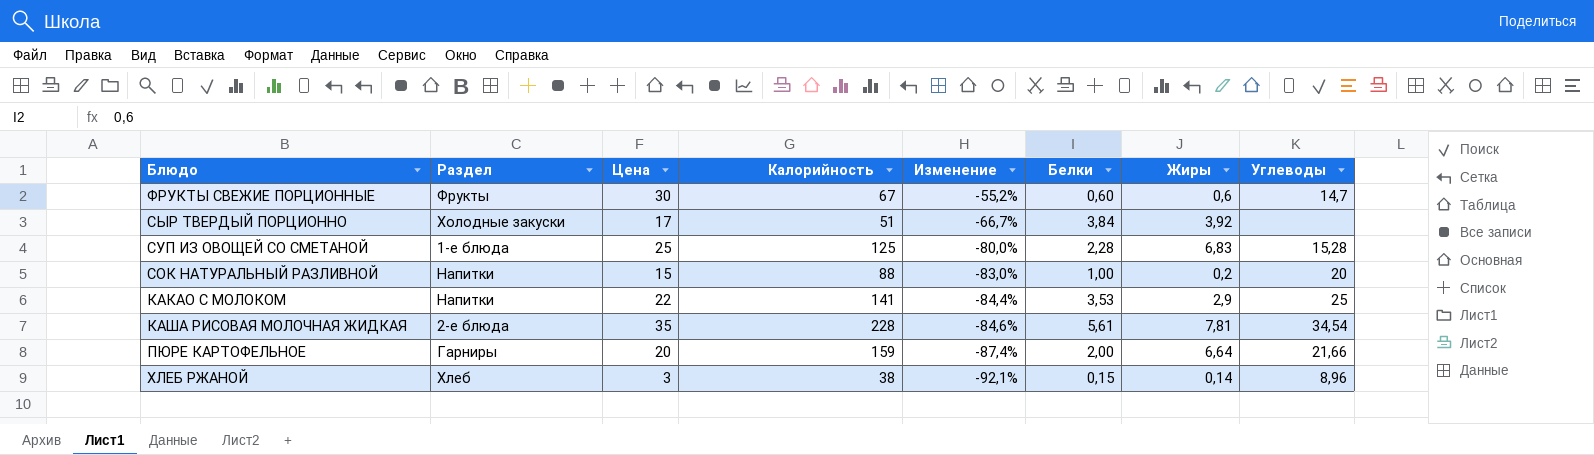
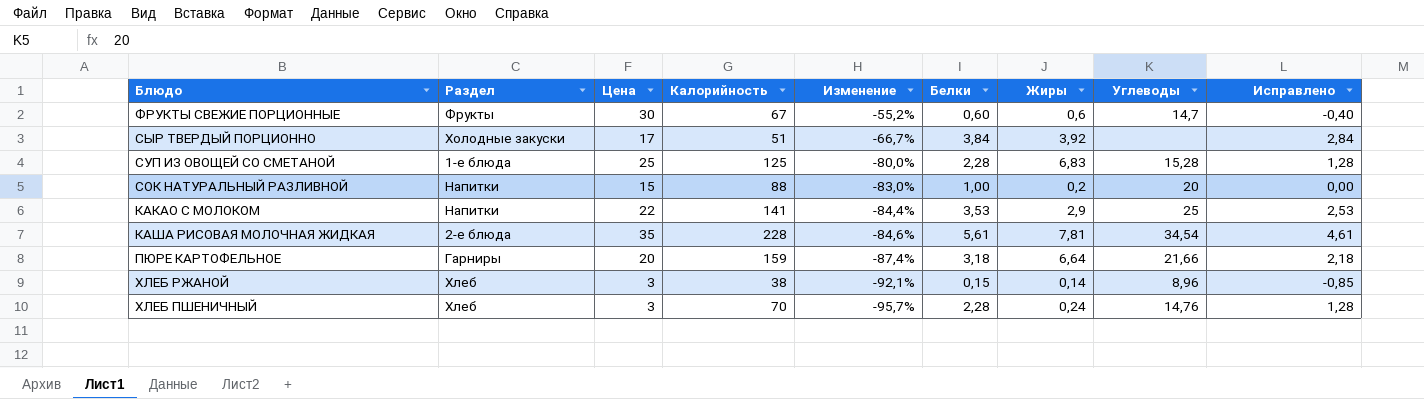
column Исправлено | formula: none -> [Белки] - 1
ПЮРЕ КАРТОФЕЛЬНОЕ | Белки: 2,00 -> 3,18
row ХЛЕБ ПШЕНИЧНЫЙ: none -> Хлеб | 3 | 70 | -95,7% | 2,28 | 0,24 | 14,76 | 1,28

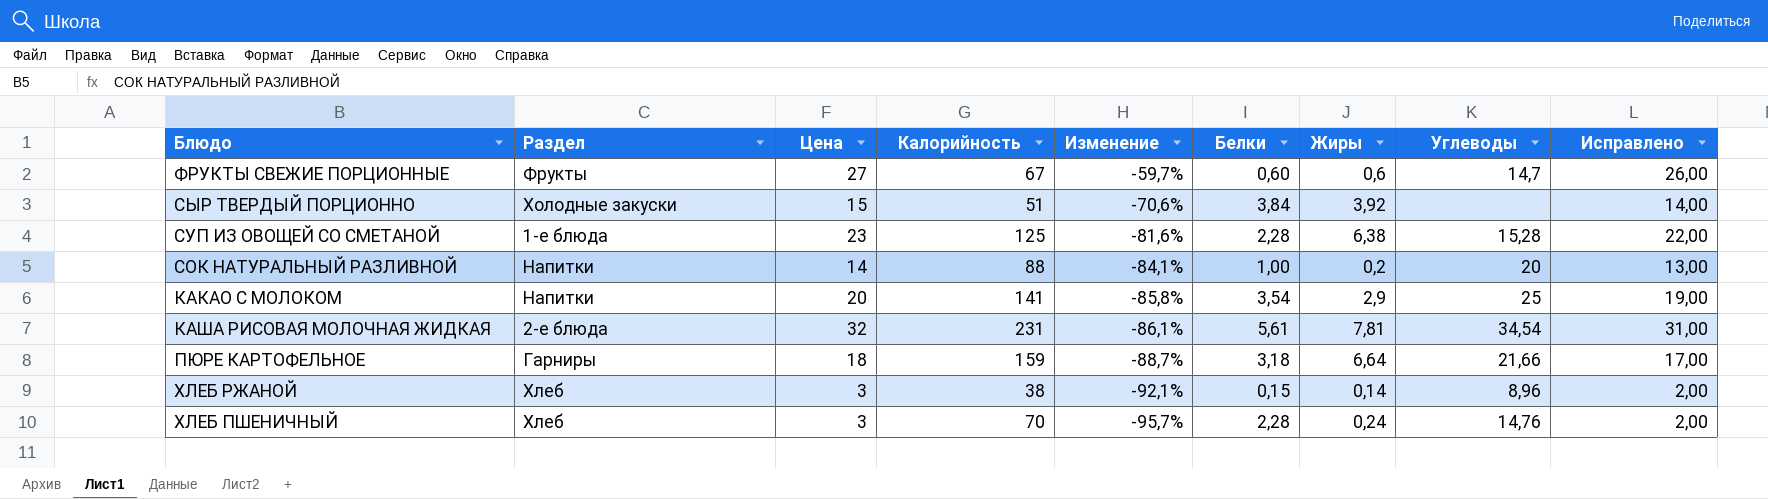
column Исправлено | formula: [Белки] - 1 -> [Цена] - 1
ФРУКТЫ СВЕЖИЕ ПОРЦИОННЫЕ | Цена: 30 -> 27
ФРУКТЫ СВЕЖИЕ ПОРЦИОННЫЕ | Изменение: -55,2% -> -59,7%
СЫР ТВЕРДЫЙ ПОРЦИОННО | Цена: 17 -> 15
СЫР ТВЕРДЫЙ ПОРЦИОННО | Изменение: -66,7% -> -70,6%
СУП ИЗ ОВОЩЕЙ СО СМЕТАНОЙ | Цена: 25 -> 23
СУП ИЗ ОВОЩЕЙ СО СМЕТАНОЙ | Изменение: -80,0% -> -81,6%
СУП ИЗ ОВОЩЕЙ СО СМЕТАНОЙ | Жиры: 6,83 -> 6,38
СОК НАТУРАЛЬНЫЙ РАЗЛИВНОЙ | Цена: 15 -> 14
СОК НАТУРАЛЬНЫЙ РАЗЛИВНОЙ | Изменение: -83,0% -> -84,1%
КАКАО С МОЛОКОМ | Цена: 22 -> 20
КАКАО С МОЛОКОМ | Изменение: -84,4% -> -85,8%
КАКАО С МОЛОКОМ | Белки: 3,53 -> 3,54
КАША РИСОВАЯ МОЛОЧНАЯ ЖИДКАЯ | Цена: 35 -> 32
КАША РИСОВАЯ МОЛОЧНАЯ ЖИДКАЯ | Калорийность: 228 -> 231
КАША РИСОВАЯ МОЛОЧНАЯ ЖИДКАЯ | Изменение: -84,6% -> -86,1%
ПЮРЕ КАРТОФЕЛЬНОЕ | Цена: 20 -> 18
ПЮРЕ КАРТОФЕЛЬНОЕ | Изменение: -87,4% -> -88,7%

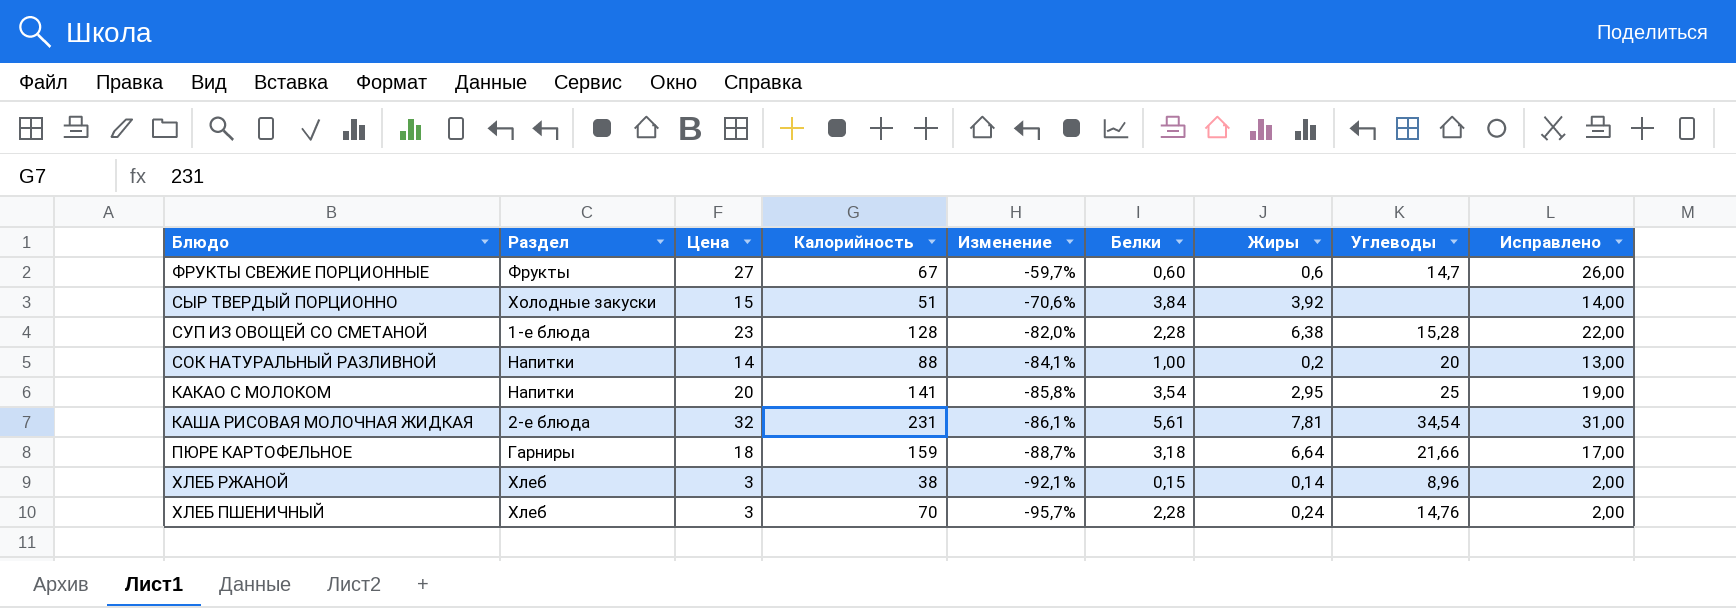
СУП ИЗ ОВОЩЕЙ СО СМЕТАНОЙ | Калорийность: 125 -> 128
СУП ИЗ ОВОЩЕЙ СО СМЕТАНОЙ | Изменение: -81,6% -> -82,0%
КАКАО С МОЛОКОМ | Жиры: 2,9 -> 2,95

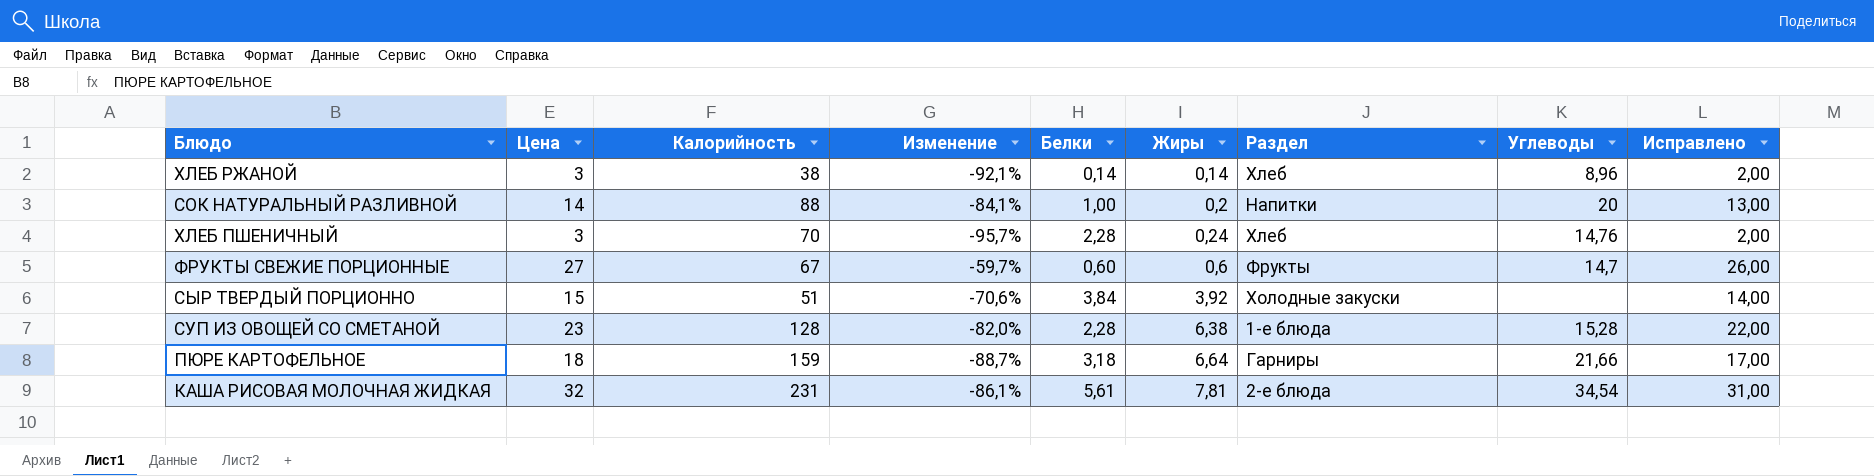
row order: Изменение descending -> Жиры ascending
column Раздел | position: 2 -> 7
row КАКАО С МОЛОКОМ: Напитки | 20 | 141 | -85,8% | 3,54 | 2,95 | 25 | 19,00 -> none
ХЛЕБ РЖАНОЙ | Белки: 0,15 -> 0,14

